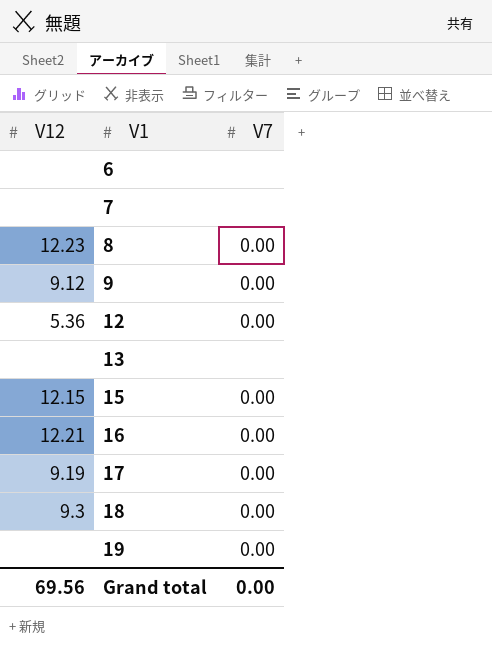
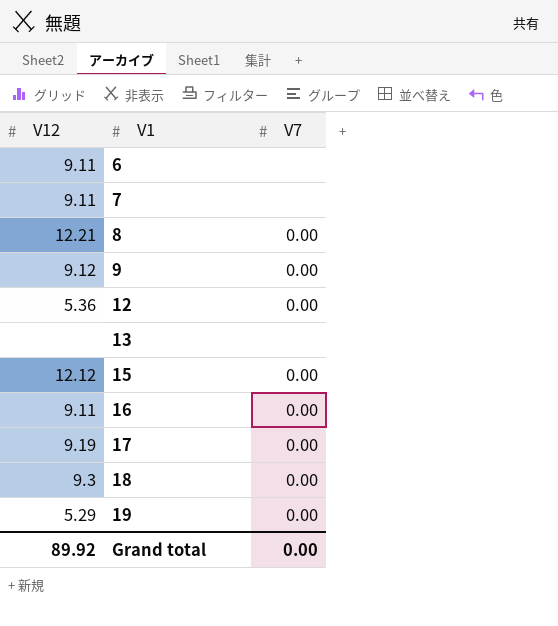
6 | V12: none -> 9.11
7 | V12: none -> 9.11
8 | V12: 12.23 -> 12.21
15 | V12: 12.15 -> 12.12
16 | V12: 12.21 -> 9.11
19 | V12: none -> 5.29
Grand total | V12: 69.56 -> 89.92

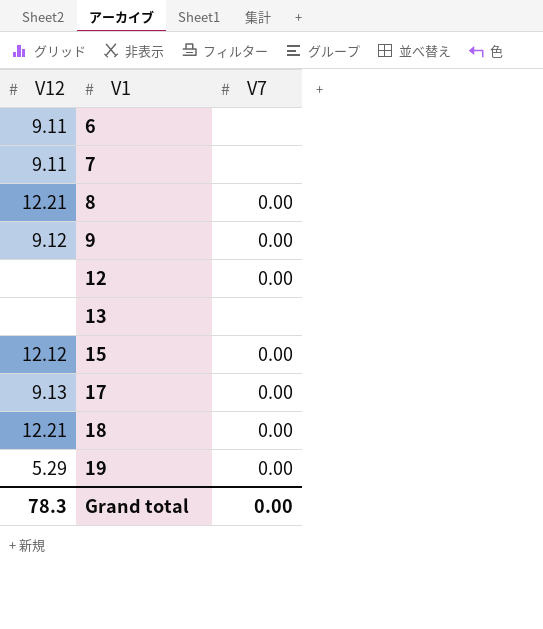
row 16: 9.11 | 0.00 -> none
12 | V12: 5.36 -> none
17 | V12: 9.19 -> 9.13
18 | V12: 9.3 -> 12.21
Grand total | V12: 89.92 -> 78.3

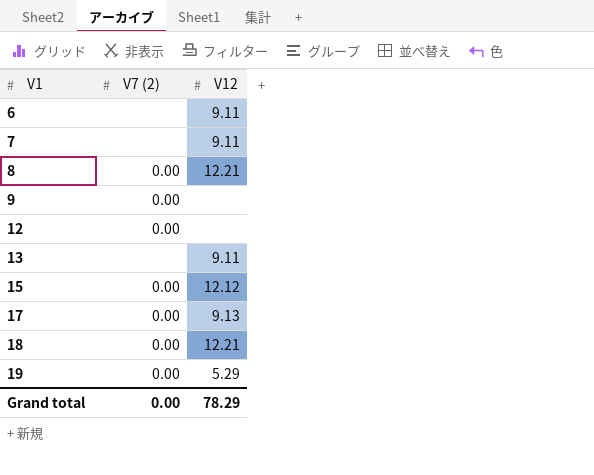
column name: V7 -> V7 (2)
column V12 | position: 1 -> 3
9 | V12: 9.12 -> none
13 | V12: none -> 9.11
Grand total | V12: 78.3 -> 78.29

